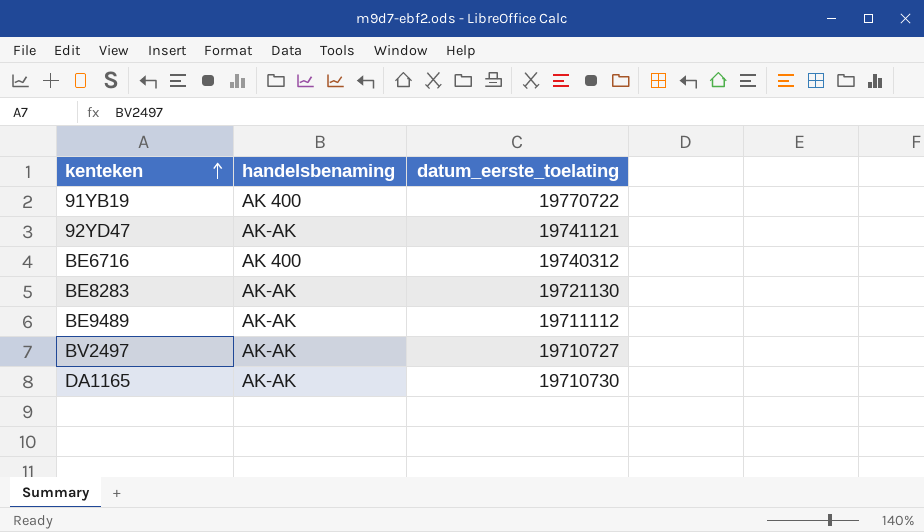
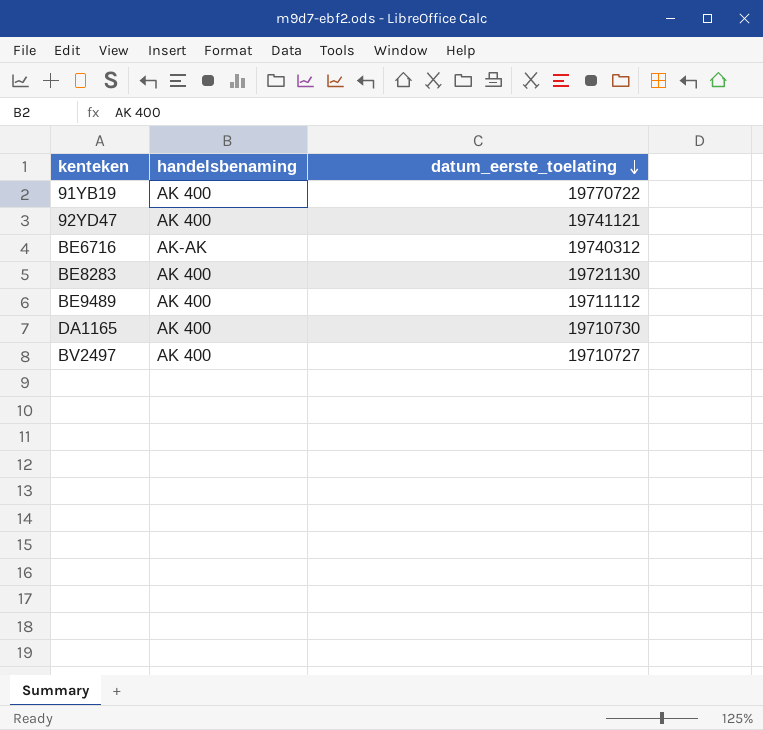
row order: kenteken ascending -> datum_eerste_toelating descending
92YD47 | handelsbenaming: AK-AK -> AK 400
BE6716 | handelsbenaming: AK 400 -> AK-AK
BE8283 | handelsbenaming: AK-AK -> AK 400
BE9489 | handelsbenaming: AK-AK -> AK 400
DA1165 | handelsbenaming: AK-AK -> AK 400
BV2497 | handelsbenaming: AK-AK -> AK 400

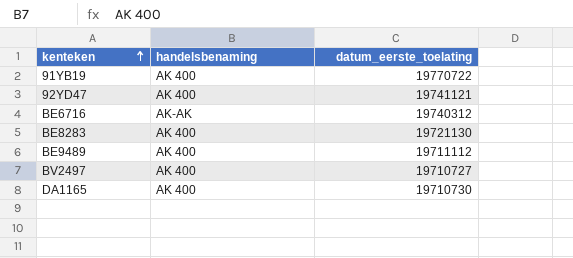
row order: datum_eerste_toelating descending -> kenteken ascending

